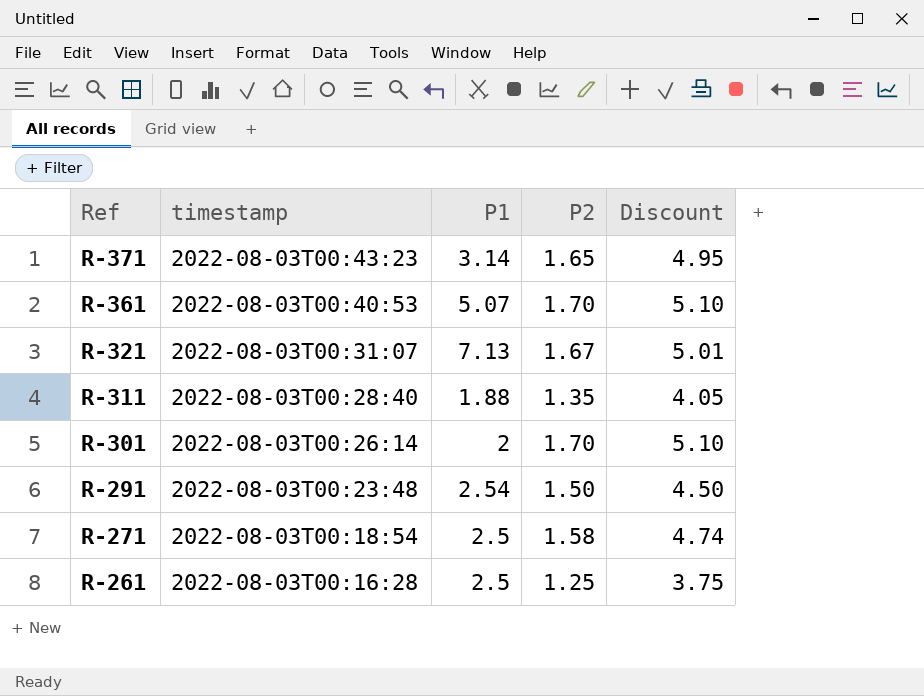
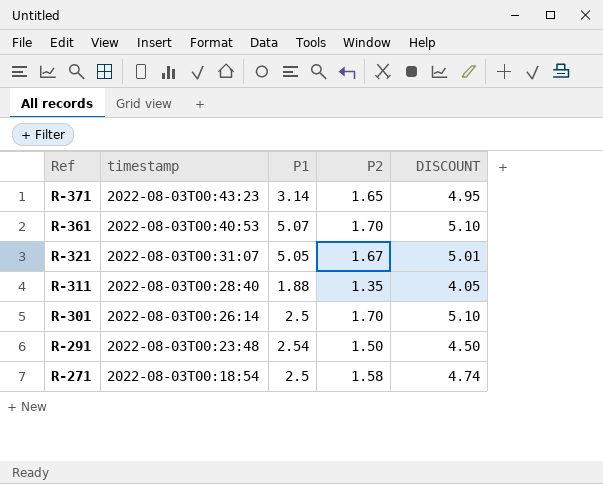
column name: Discount -> DISCOUNT
row R-261: 2022-08-03T00:16:28 | 2.5 | 1.25 | 3.75 -> none
R-321 | P1: 7.13 -> 5.05
R-301 | P1: 2 -> 2.5

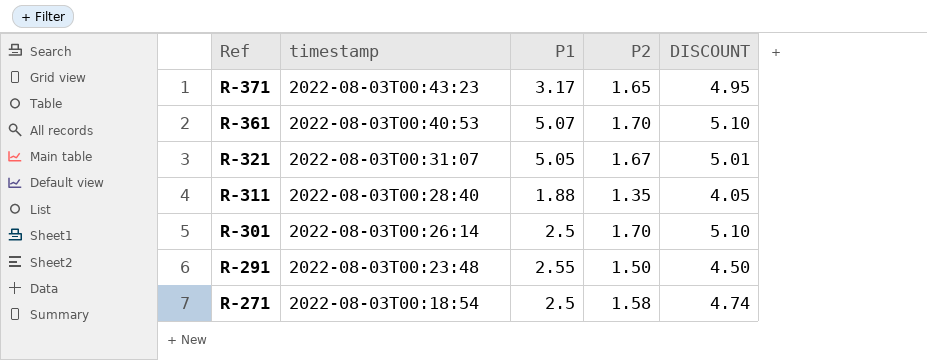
R-371 | P1: 3.14 -> 3.17
R-291 | P1: 2.54 -> 2.55

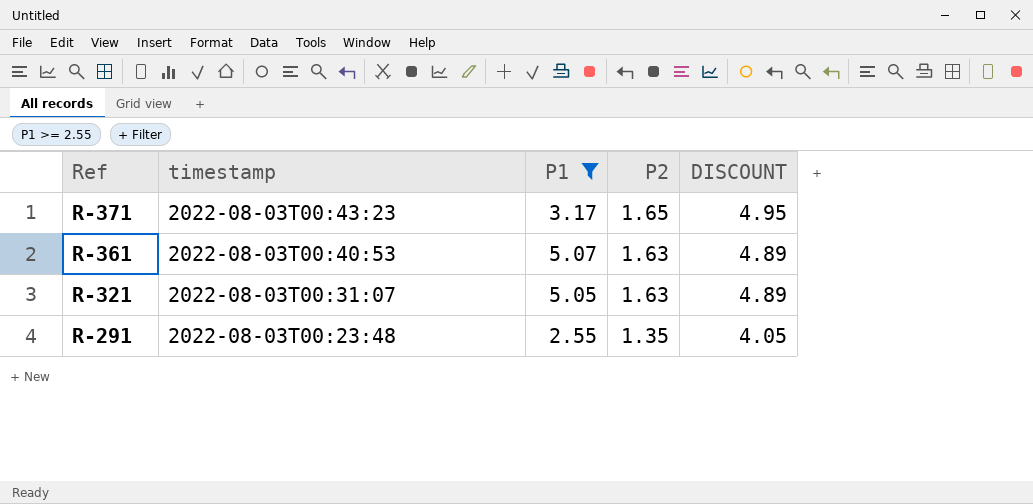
filter: none -> P1 >= 2.55
R-361 | P2: 1.70 -> 1.63
R-361 | DISCOUNT: 5.10 -> 4.89
R-321 | P2: 1.67 -> 1.63
R-321 | DISCOUNT: 5.01 -> 4.89
R-291 | P2: 1.50 -> 1.35
R-291 | DISCOUNT: 4.50 -> 4.05

